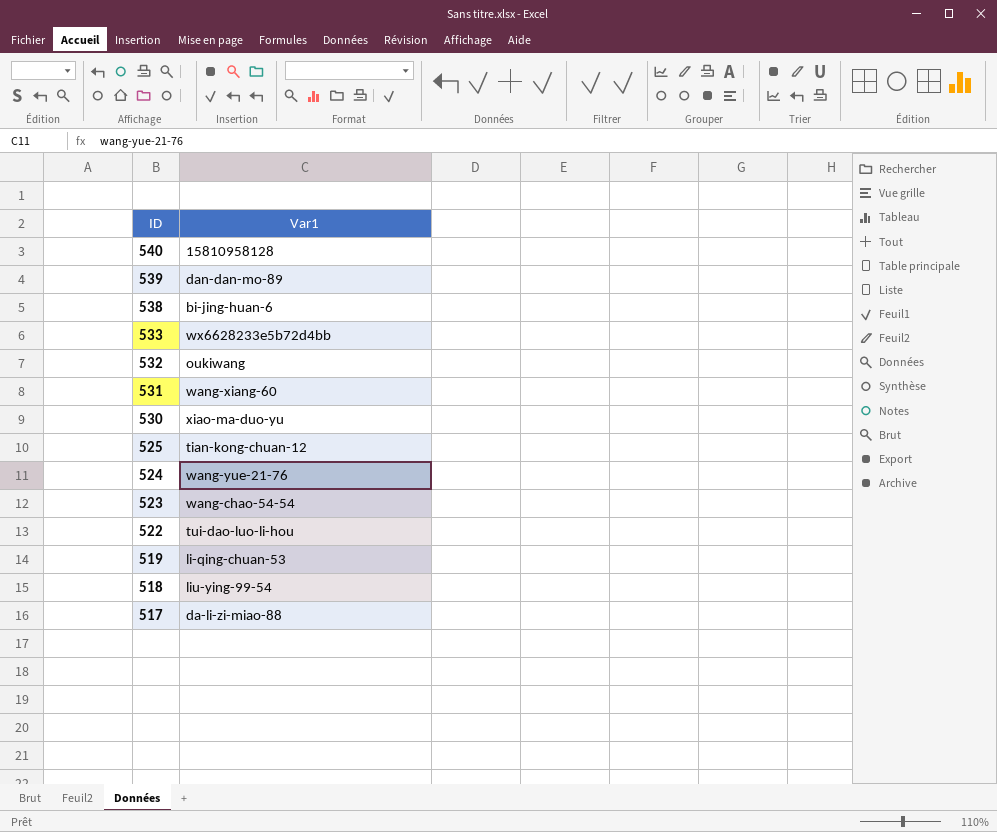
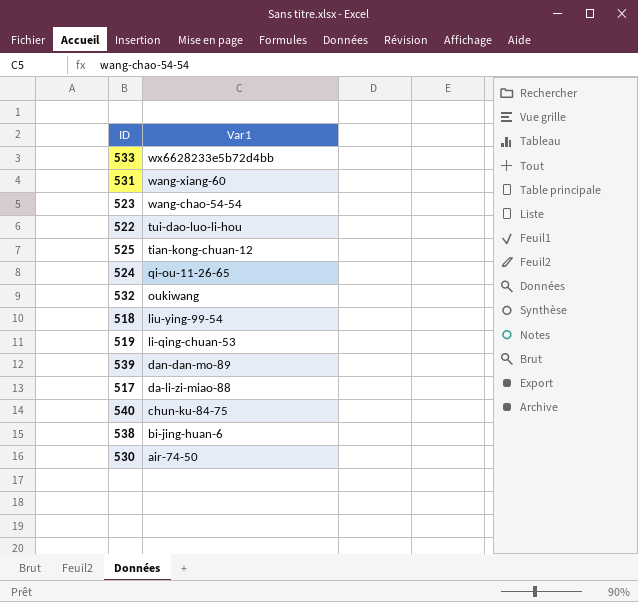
row order: ID descending -> Var1 descending
524 | Var1: wang-yue-21-76 -> qi-ou-11-26-65
540 | Var1: 15810958128 -> chun-ku-84-75
530 | Var1: xiao-ma-duo-yu -> air-74-50

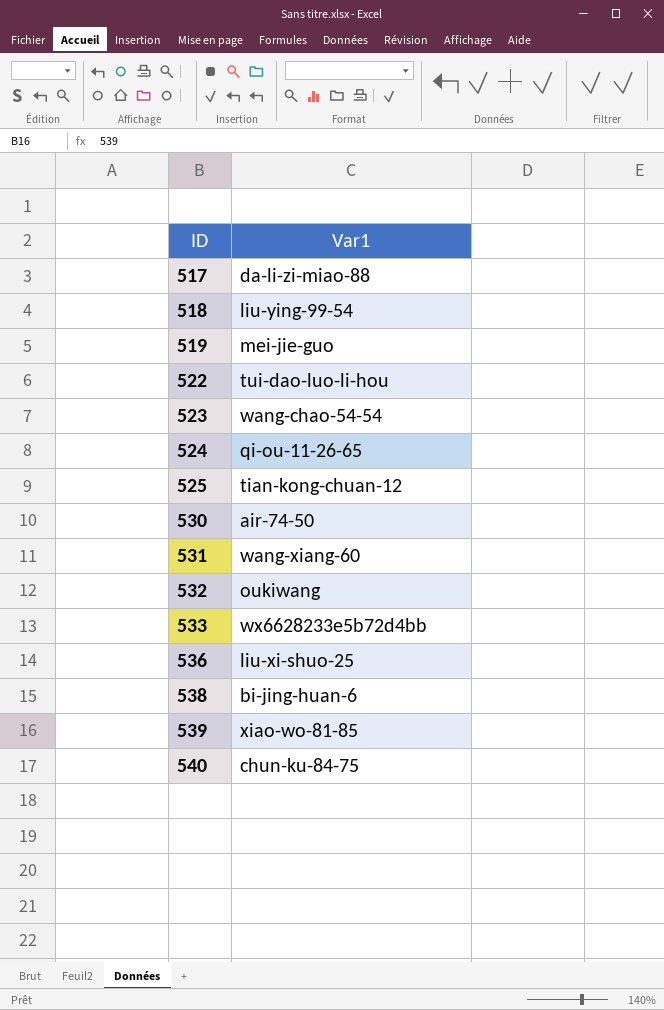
row order: Var1 descending -> ID ascending
519 | Var1: li-qing-chuan-53 -> mei-jie-guo
row 536: none -> liu-xi-shuo-25
539 | Var1: dan-dan-mo-89 -> xiao-wo-81-85

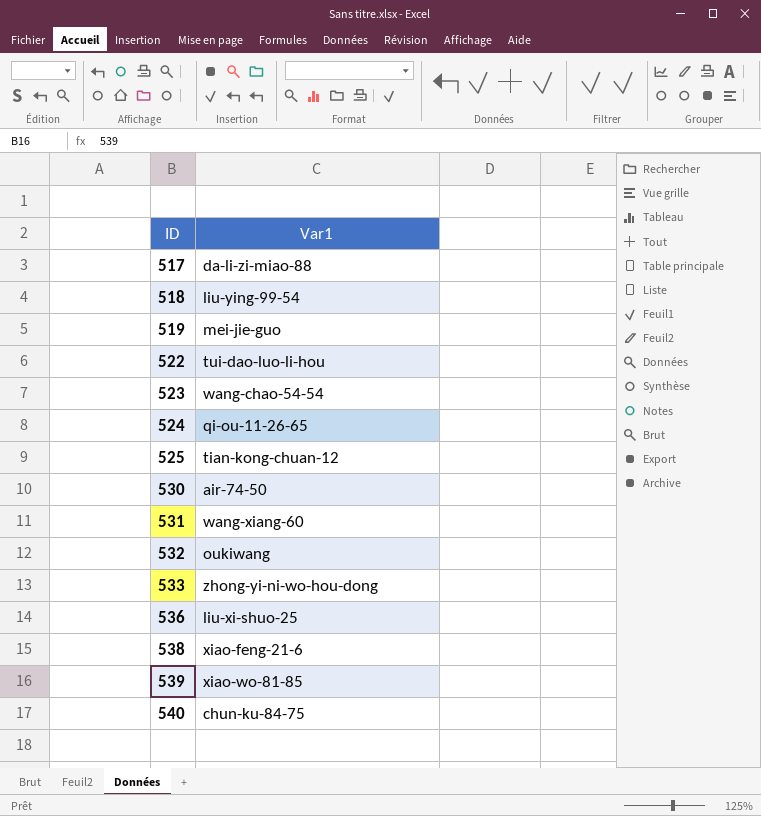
533 | Var1: wx6628233e5b72d4bb -> zhong-yi-ni-wo-hou-dong
538 | Var1: bi-jing-huan-6 -> xiao-feng-21-6

